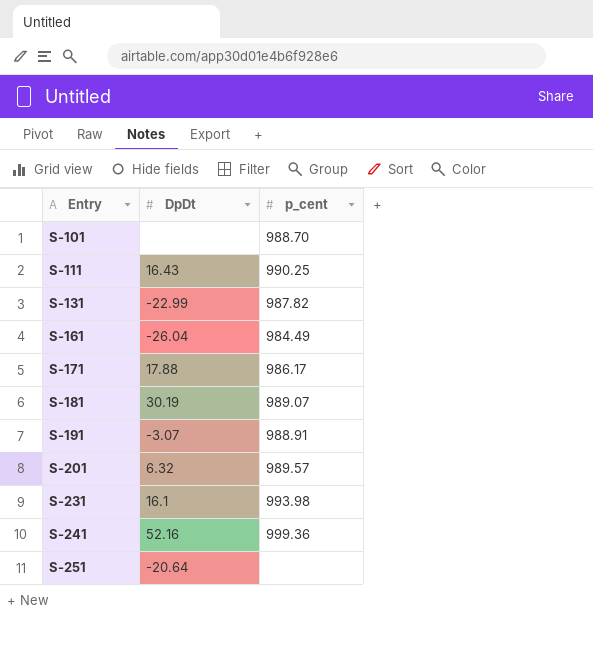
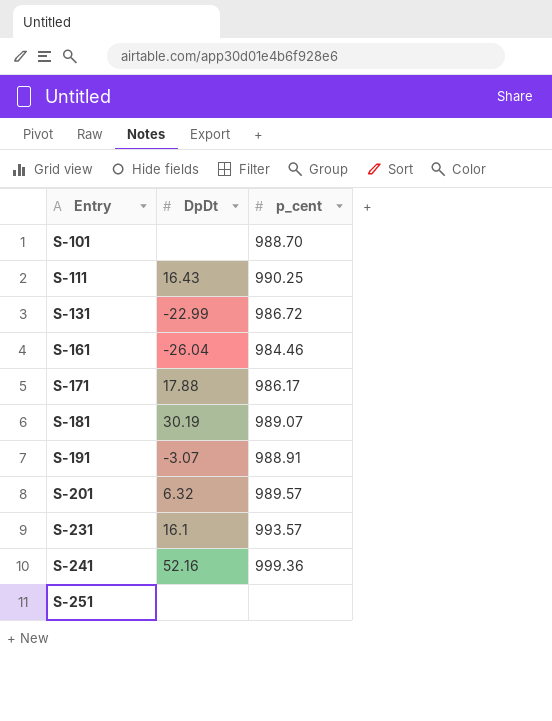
S-131 | p_cent: 987.82 -> 986.72
S-161 | p_cent: 984.49 -> 984.46
S-231 | p_cent: 993.98 -> 993.57
S-251 | DpDt: -20.64 -> none

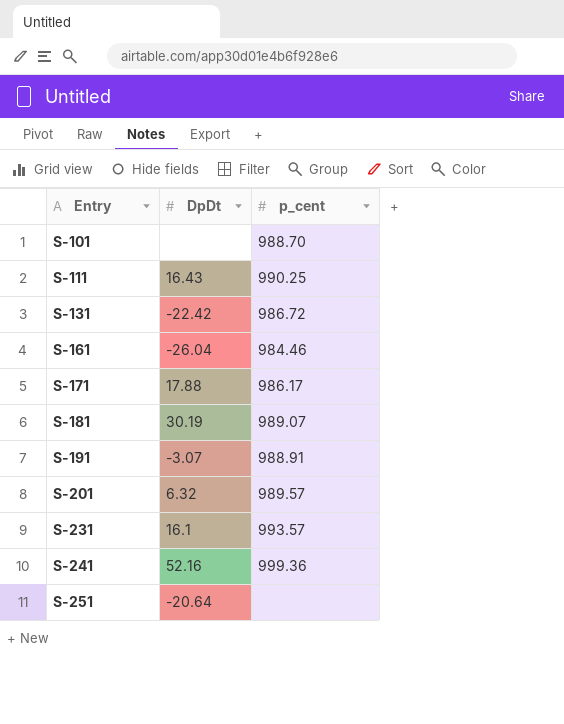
S-131 | DpDt: -22.99 -> -22.42
S-251 | DpDt: none -> -20.64

